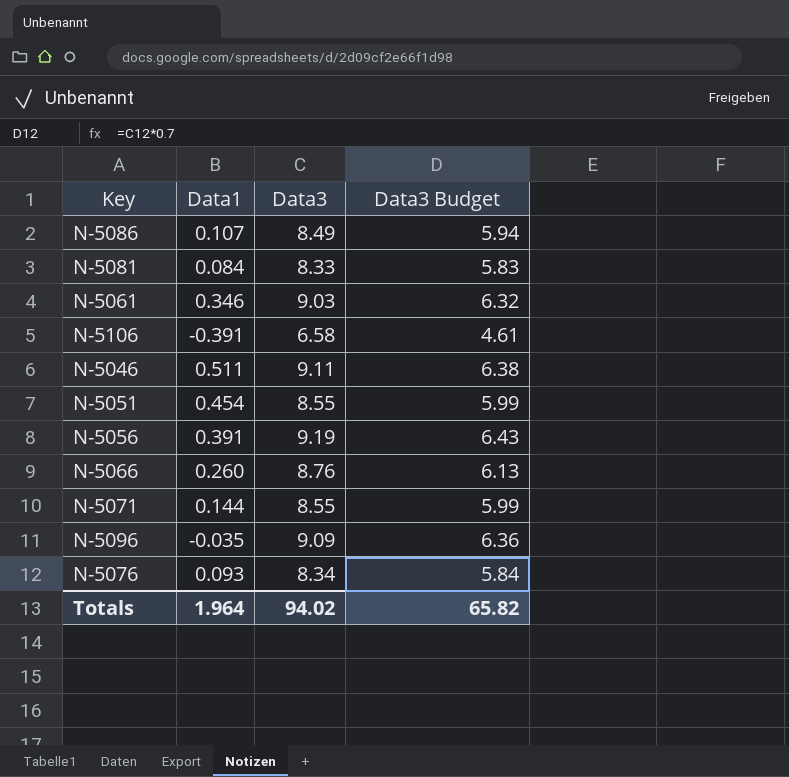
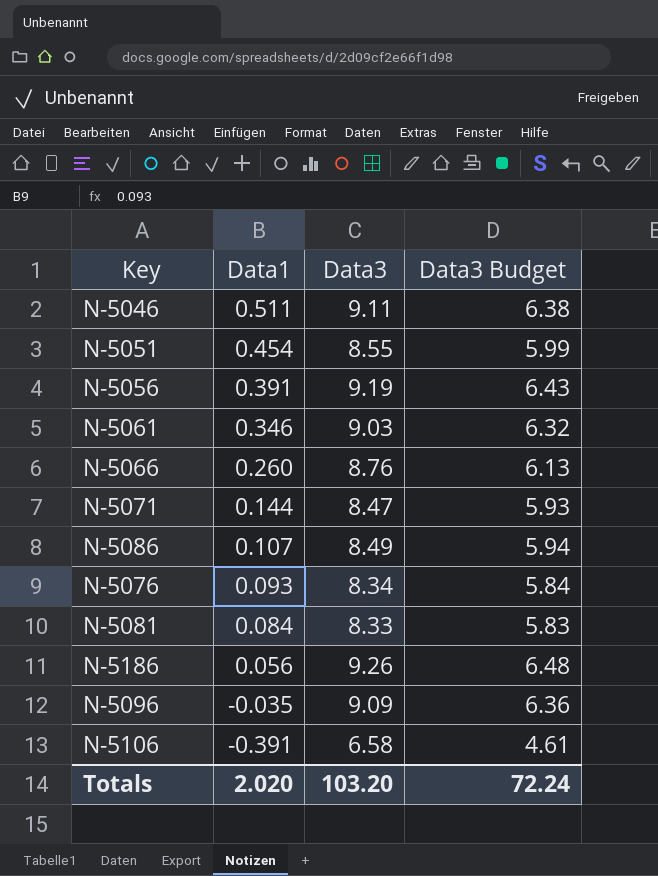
row order: none -> Data1 descending
N-5071 | Data3: 8.55 -> 8.47
N-5071 | Data3 Budget: 5.99 -> 5.93
row N-5186: none -> 0.056 | 9.26 | 6.48
Totals | Data1: 1.964 -> 2.020
Totals | Data3: 94.02 -> 103.20
Totals | Data3 Budget: 65.82 -> 72.24

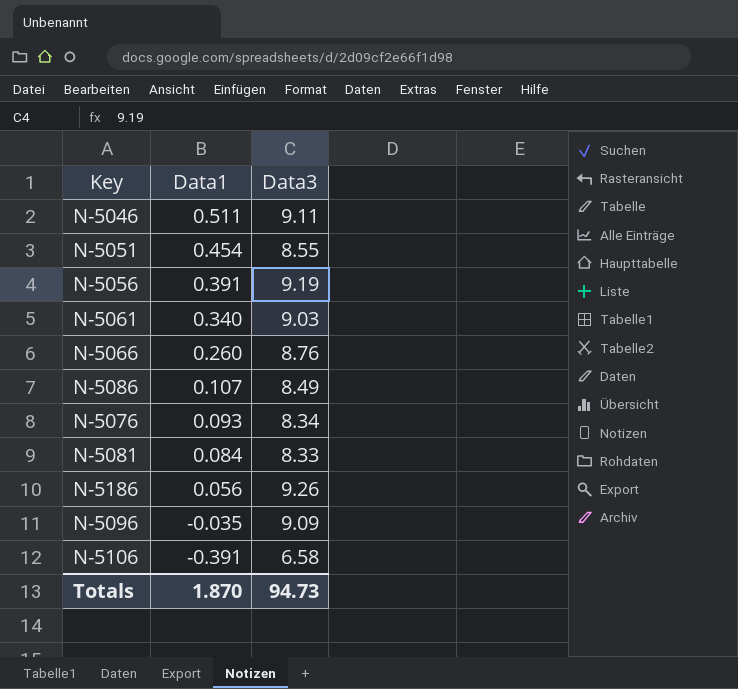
column Data3 Budget | formula: [Data3] * 0.7 -> none
row N-5071: 0.144 | 8.47 | 5.93 -> none
N-5061 | Data1: 0.346 -> 0.340
Totals | Data1: 2.020 -> 1.870
Totals | Data3: 103.20 -> 94.73

